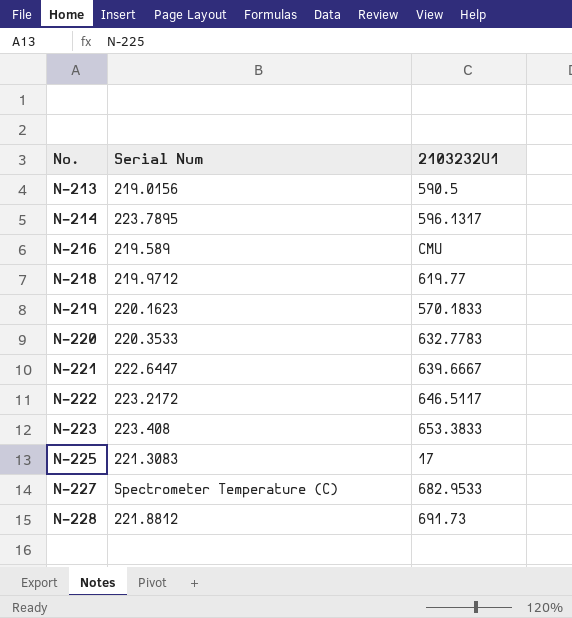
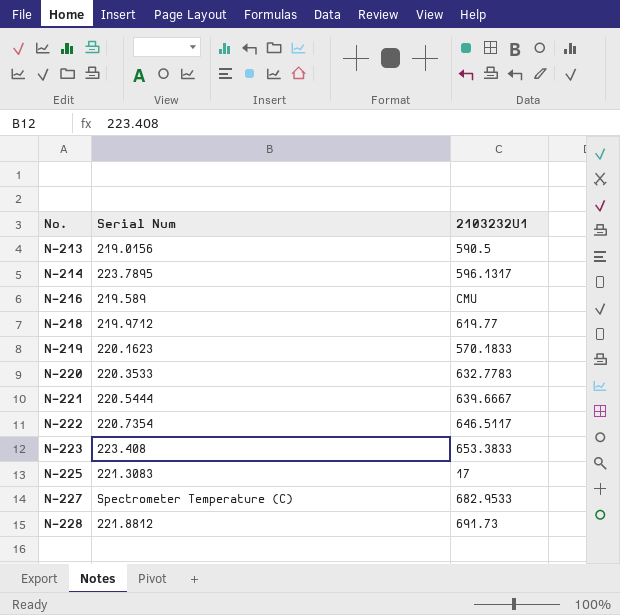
N-221 | Serial Num: 222.6447 -> 220.5444
N-222 | Serial Num: 223.2172 -> 220.7354

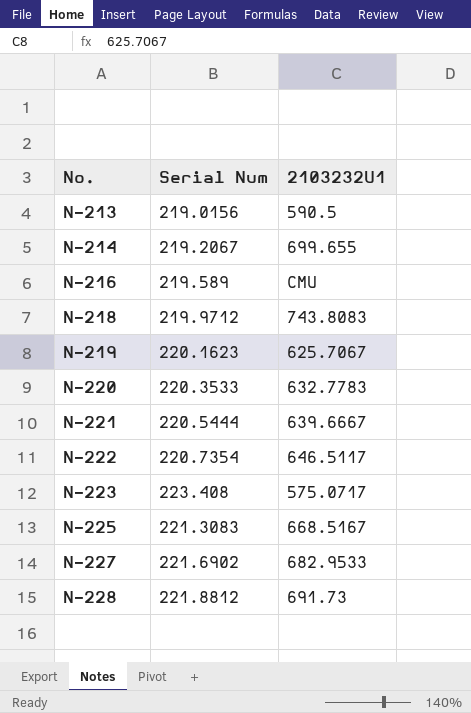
N-214 | Serial Num: 223.7895 -> 219.2067
N-214 | 2103232U1: 596.1317 -> 699.655
N-218 | 2103232U1: 619.77 -> 743.8083
N-219 | 2103232U1: 570.1833 -> 625.7067
N-223 | 2103232U1: 653.3833 -> 575.0717
N-225 | 2103232U1: 17 -> 668.5167
N-227 | Serial Num: Spectrometer Temperature (C) -> 221.6902

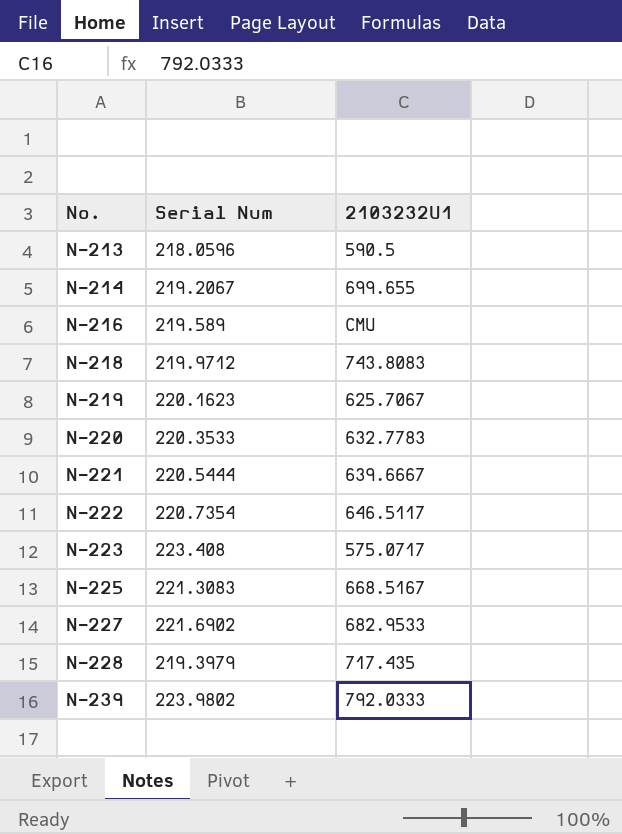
N-213 | Serial Num: 219.0156 -> 218.0596
N-228 | Serial Num: 221.8812 -> 219.3979
N-228 | 2103232U1: 691.73 -> 717.435
row N-239: none -> 223.9802 | 792.0333

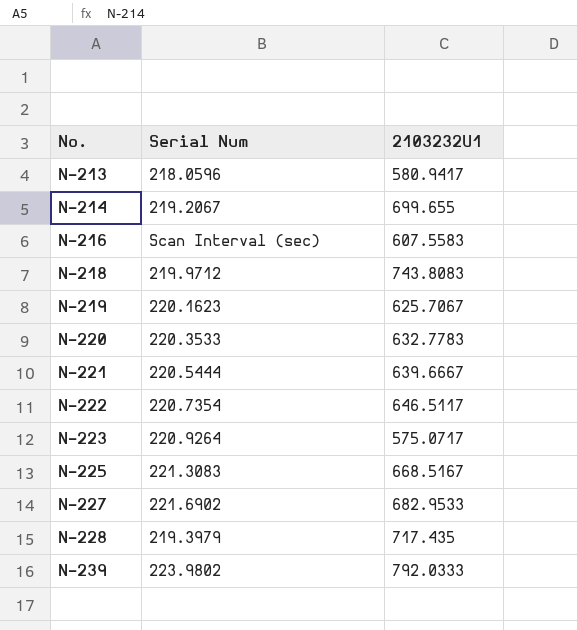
N-213 | 2103232U1: 590.5 -> 580.9417
N-216 | Serial Num: 219.589 -> Scan Interval (sec)
N-216 | 2103232U1: CMU -> 607.5583
N-223 | Serial Num: 223.408 -> 220.9264

